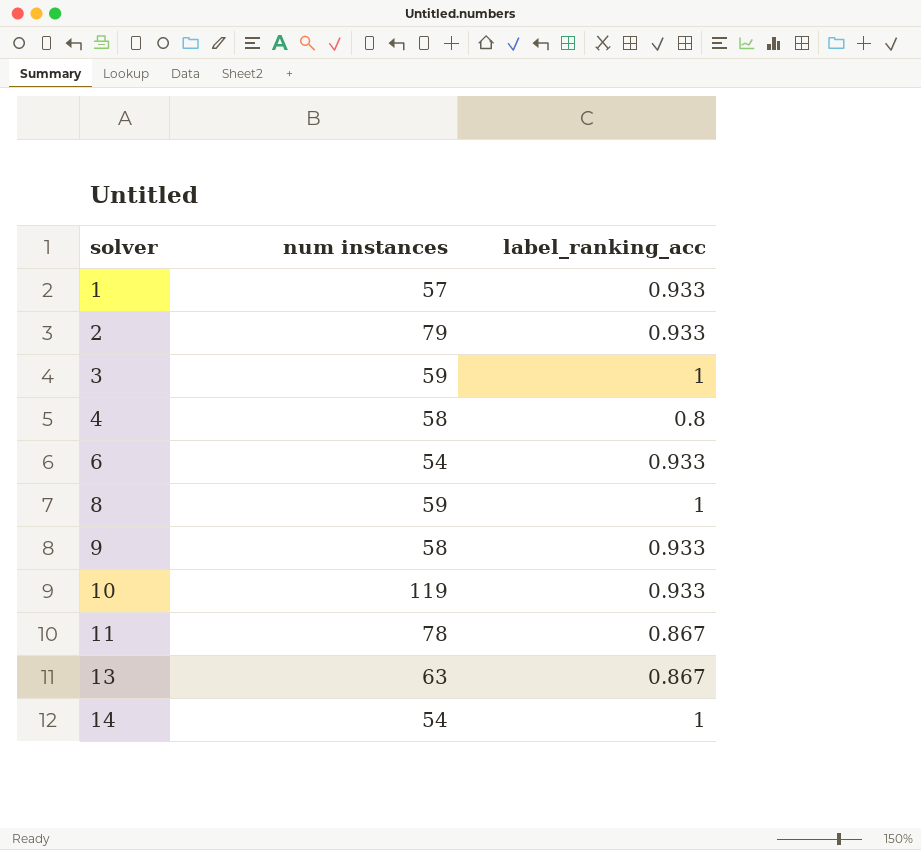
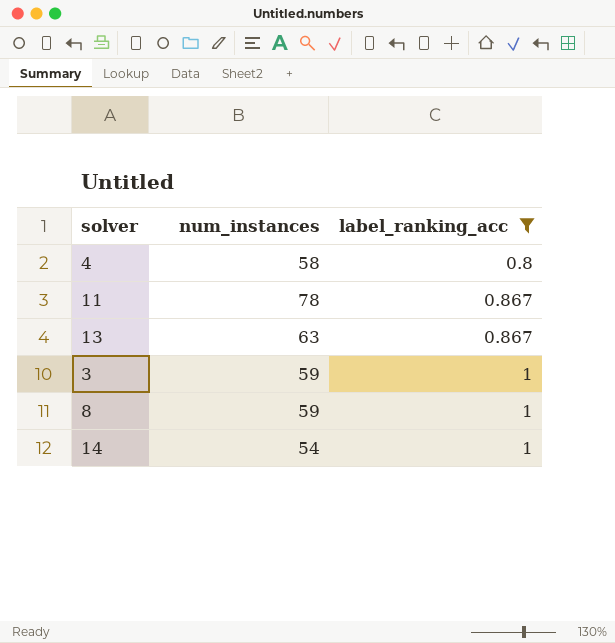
filter: none -> label_ranking_acc != 0.933
row order: solver ascending -> label_ranking_acc ascending
column name: num instances -> num_instances

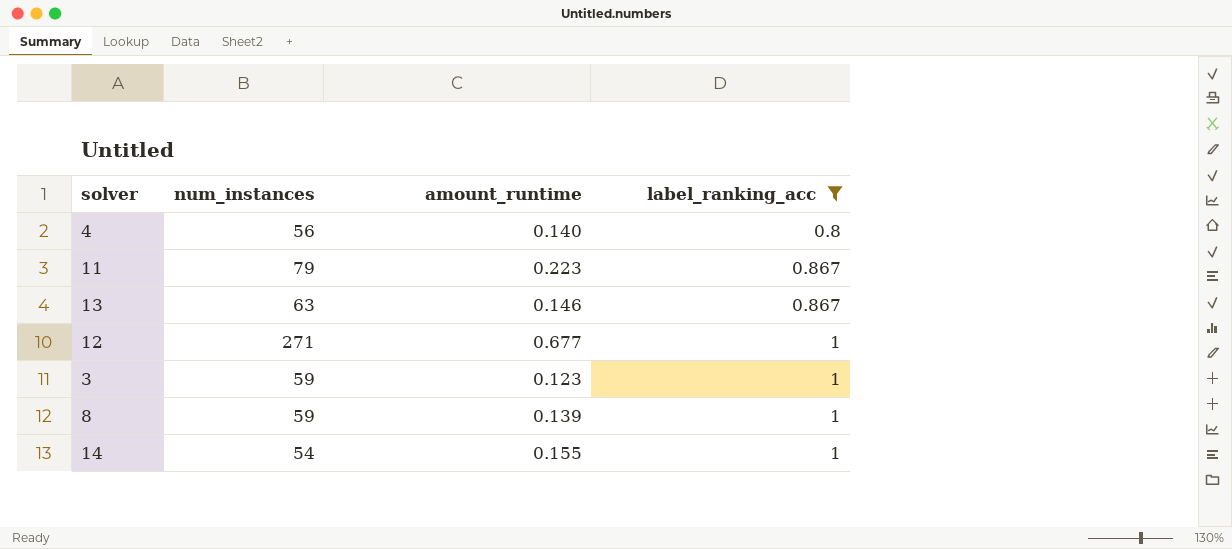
column amount_runtime | position: none -> 3
4 | num_instances: 58 -> 56
11 | num_instances: 78 -> 79
row 12: none -> 271 | 0.677 | 1

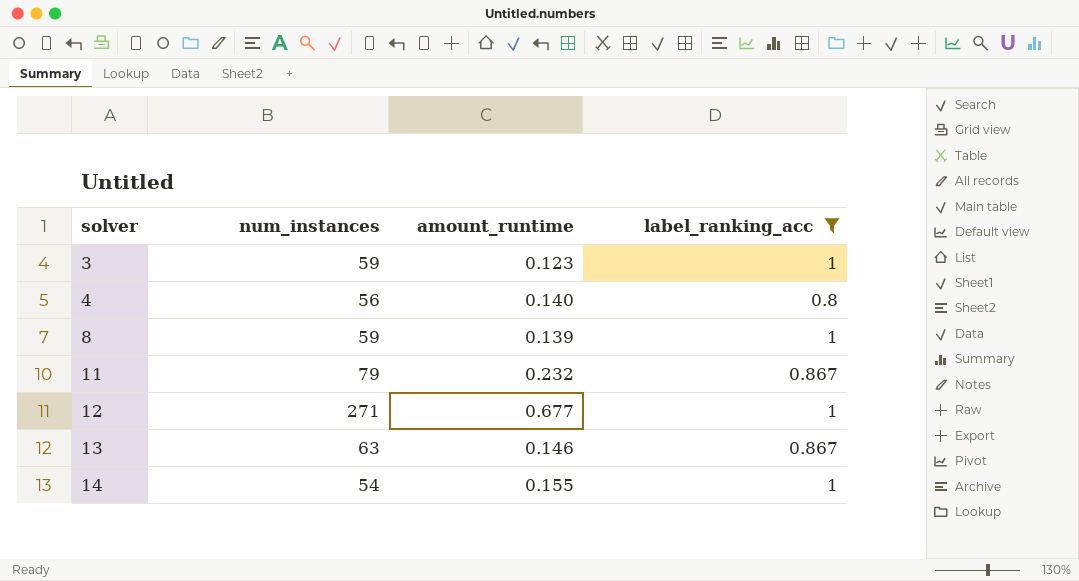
row order: label_ranking_acc ascending -> solver ascending
11 | amount_runtime: 0.223 -> 0.232

